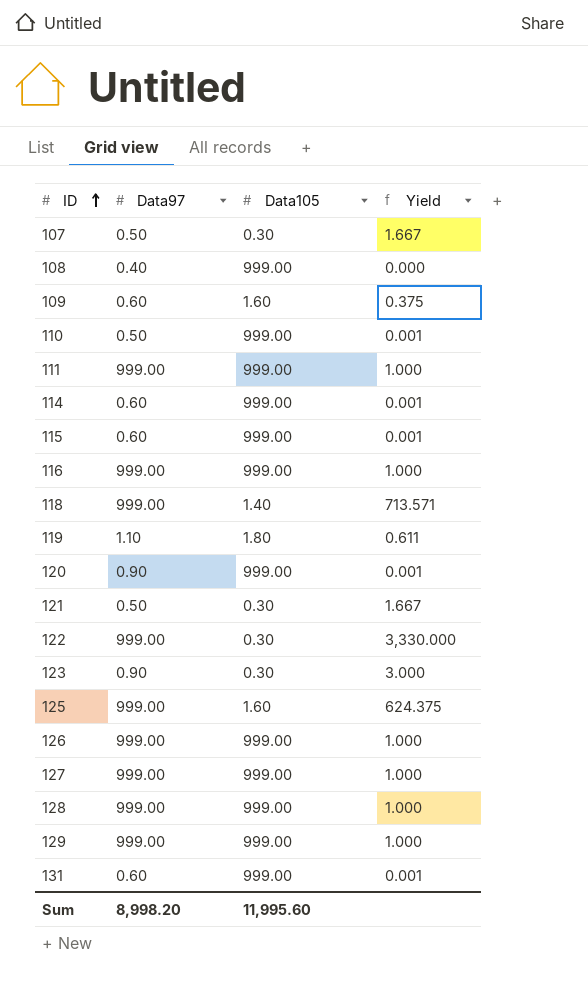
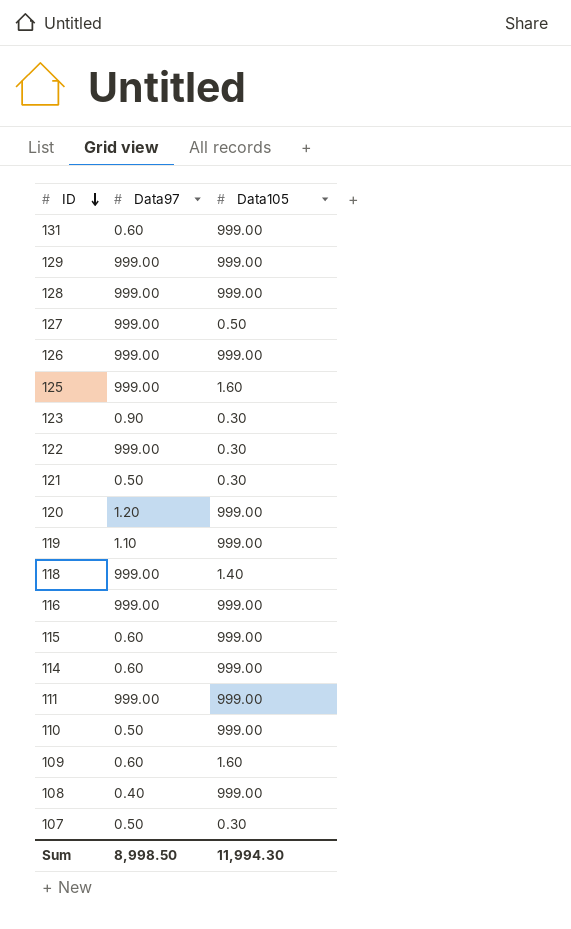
row order: ID ascending -> ID descending
column Yield | formula: [Data97] / [Data105] -> none
127 | Data105: 999.00 -> 0.50
120 | Data97: 0.90 -> 1.20
119 | Data105: 1.80 -> 999.00
Sum | Data97: 8,998.20 -> 8,998.50
Sum | Data105: 11,995.60 -> 11,994.30

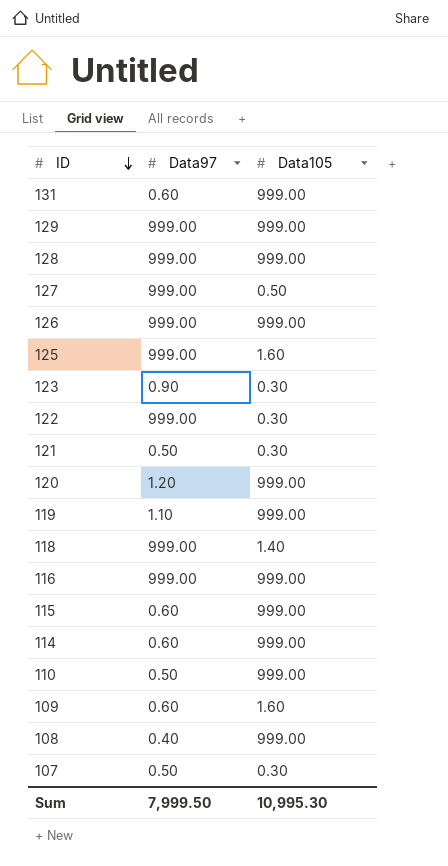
row 111: 999.00 | 999.00 -> none
Sum | Data97: 8,998.50 -> 7,999.50
Sum | Data105: 11,994.30 -> 10,995.30

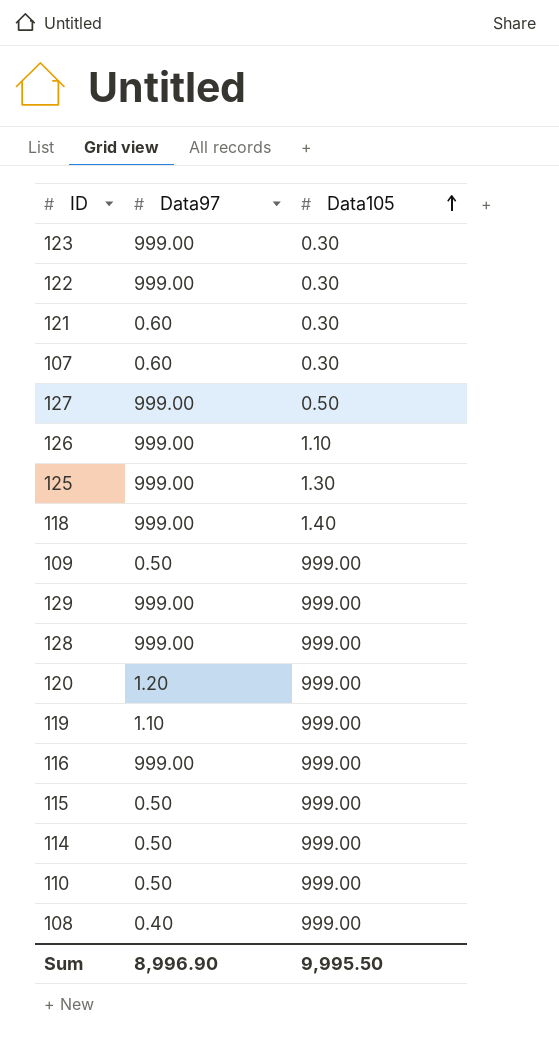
row order: ID descending -> Data105 ascending
row 131: 0.60 | 999.00 -> none
123 | Data97: 0.90 -> 999.00
121 | Data97: 0.50 -> 0.60
107 | Data97: 0.50 -> 0.60
126 | Data105: 999.00 -> 1.10
125 | Data105: 1.60 -> 1.30
109 | Data97: 0.60 -> 0.50
109 | Data105: 1.60 -> 999.00
115 | Data97: 0.60 -> 0.50
114 | Data97: 0.60 -> 0.50
Sum | Data97: 7,999.50 -> 8,996.90
Sum | Data105: 10,995.30 -> 9,995.50

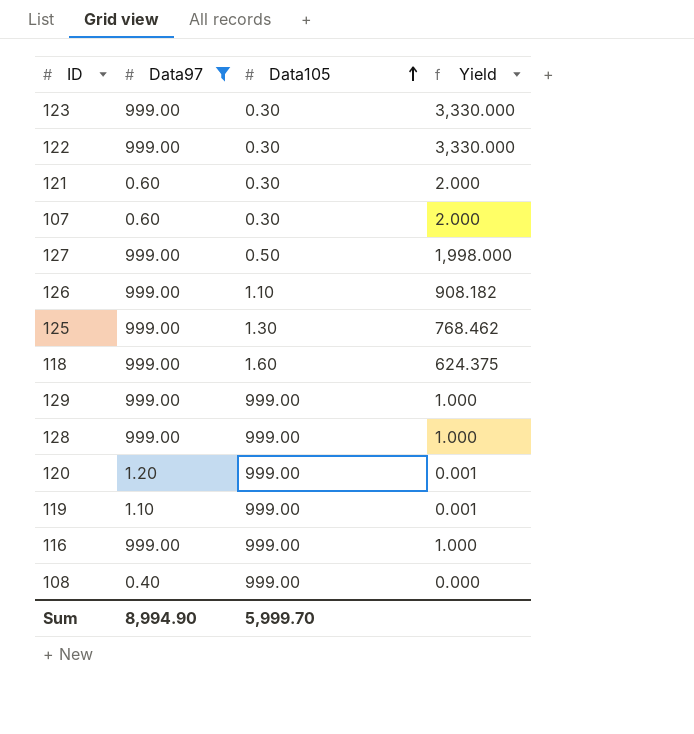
filter: none -> Data97 != 0.50
column Yield | formula: none -> [Data97] / [Data105]
118 | Data105: 1.40 -> 1.60
Sum | Data97: 8,996.90 -> 8,994.90
Sum | Data105: 9,995.50 -> 5,999.70

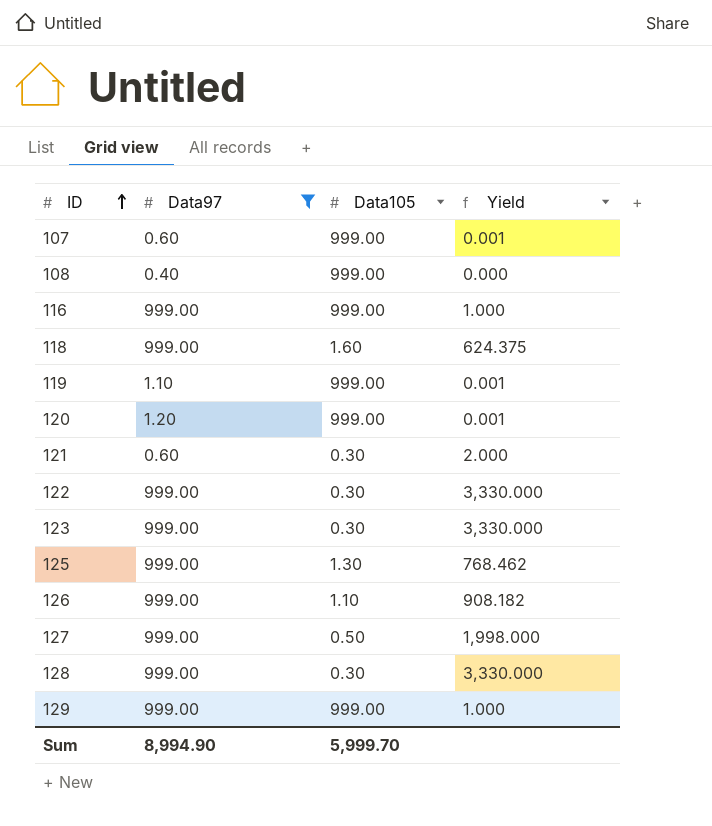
row order: Data105 ascending -> ID ascending
107 | Data105: 0.30 -> 999.00
107 | Yield: 2.000 -> 0.001
128 | Data105: 999.00 -> 0.30
128 | Yield: 1.000 -> 3,330.000

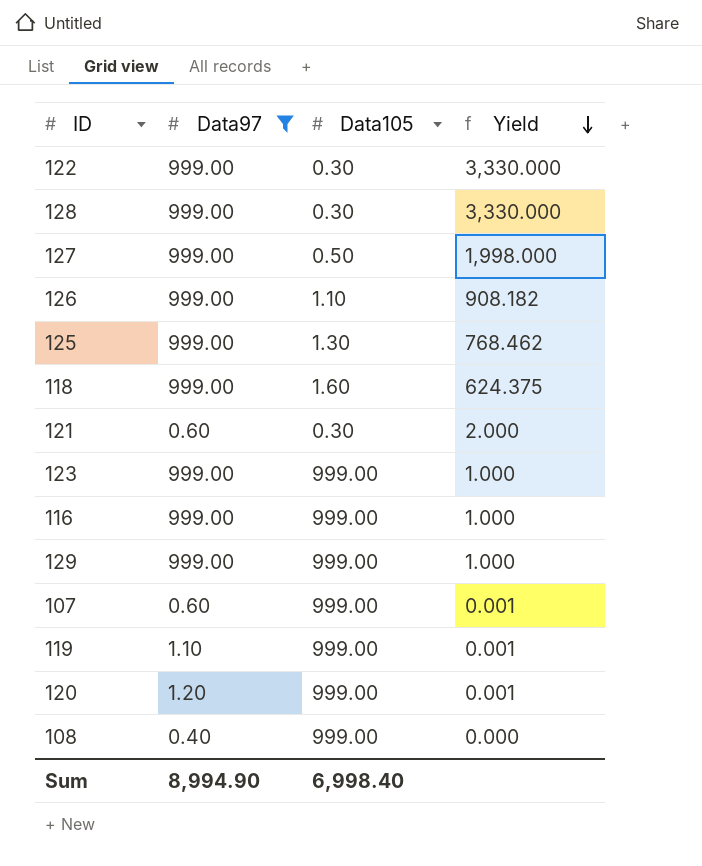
row order: ID ascending -> Yield descending
123 | Data105: 0.30 -> 999.00
123 | Yield: 3,330.000 -> 1.000
Sum | Data105: 5,999.70 -> 6,998.40

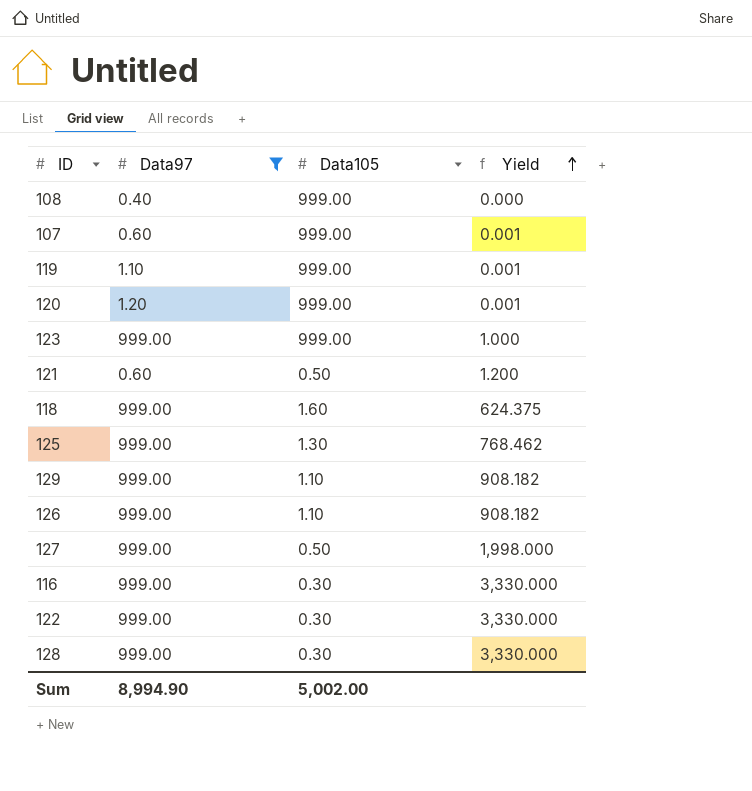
row order: Yield descending -> Yield ascending
121 | Data105: 0.30 -> 0.50
121 | Yield: 2.000 -> 1.200
129 | Data105: 999.00 -> 1.10
129 | Yield: 1.000 -> 908.182
116 | Data105: 999.00 -> 0.30
116 | Yield: 1.000 -> 3,330.000
Sum | Data105: 6,998.40 -> 5,002.00

